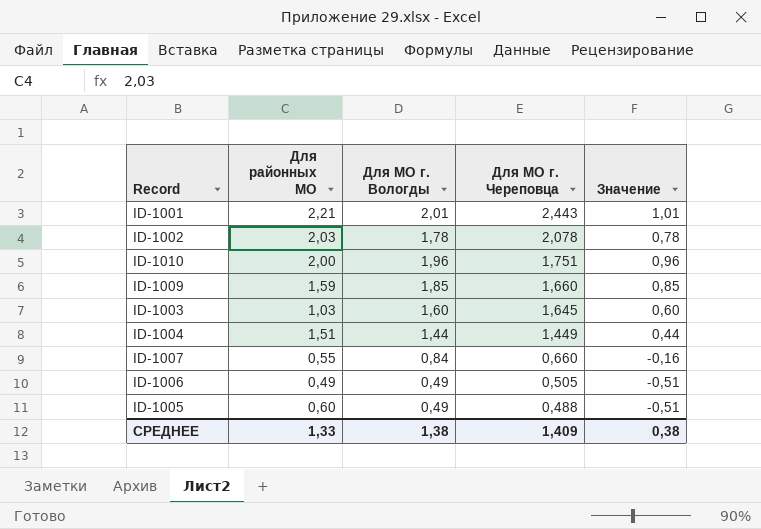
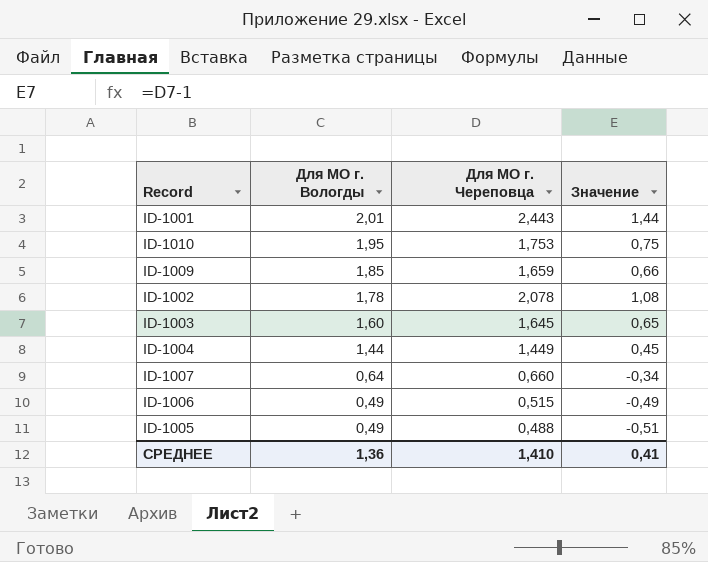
row order: Для МО г. Череповца descending -> Для МО г. Вологды descending
column Для районных МО | position: 2 -> none
column Значение | formula: [Для МО г. Вологды] - 1 -> [Для МО г. Череповца] - 1
ID-1010 | Для МО г. Вологды: 1,96 -> 1,95
ID-1010 | Для МО г. Череповца: 1,751 -> 1,753
ID-1009 | Для МО г. Череповца: 1,660 -> 1,659
ID-1007 | Для МО г. Вологды: 0,84 -> 0,64
ID-1006 | Для МО г. Череповца: 0,505 -> 0,515
СРЕДНЕЕ | Для МО г. Вологды: 1,38 -> 1,36
СРЕДНЕЕ | Для МО г. Череповца: 1,409 -> 1,410
СРЕДНЕЕ | Значение: 0,38 -> 0,41

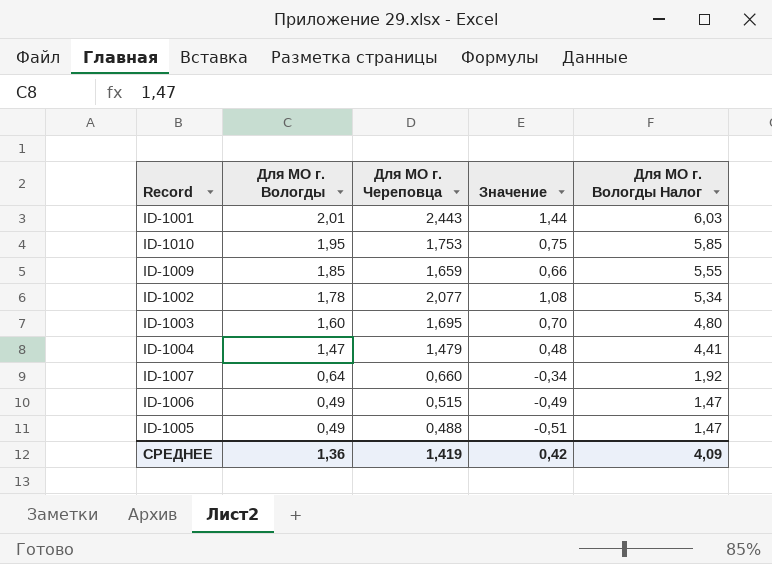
column Для МО г. Вологды Налог | formula: none -> [Для МО г. Вологды] * 3
ID-1002 | Для МО г. Череповца: 2,078 -> 2,077
ID-1003 | Для МО г. Череповца: 1,645 -> 1,695
ID-1003 | Значение: 0,65 -> 0,70
ID-1004 | Для МО г. Вологды: 1,44 -> 1,47
ID-1004 | Для МО г. Череповца: 1,449 -> 1,479
ID-1004 | Значение: 0,45 -> 0,48
СРЕДНЕЕ | Для МО г. Череповца: 1,410 -> 1,419
СРЕДНЕЕ | Значение: 0,41 -> 0,42

